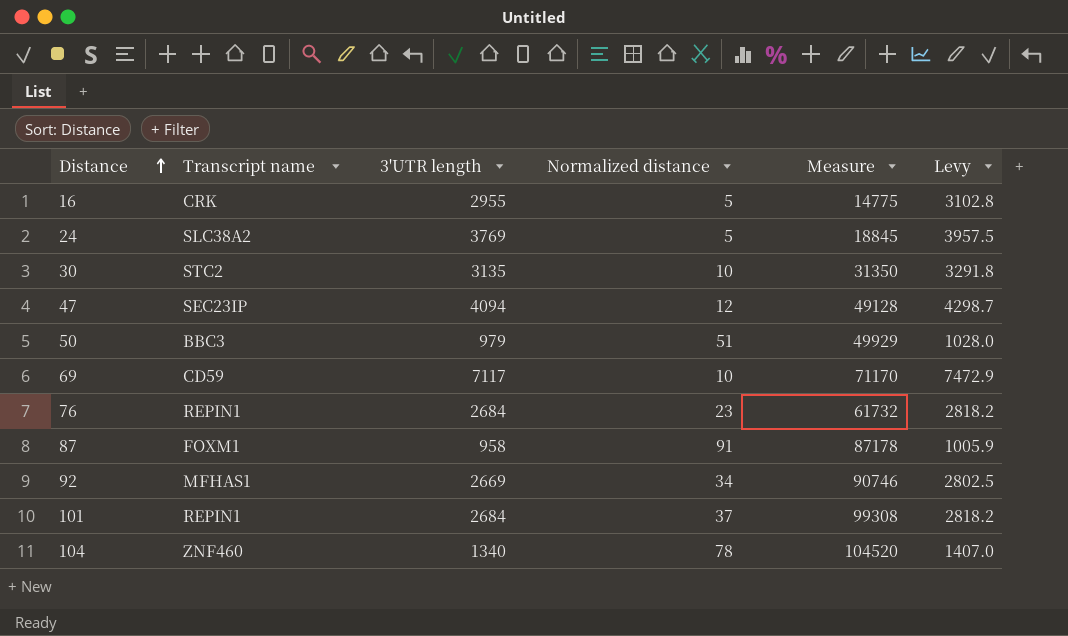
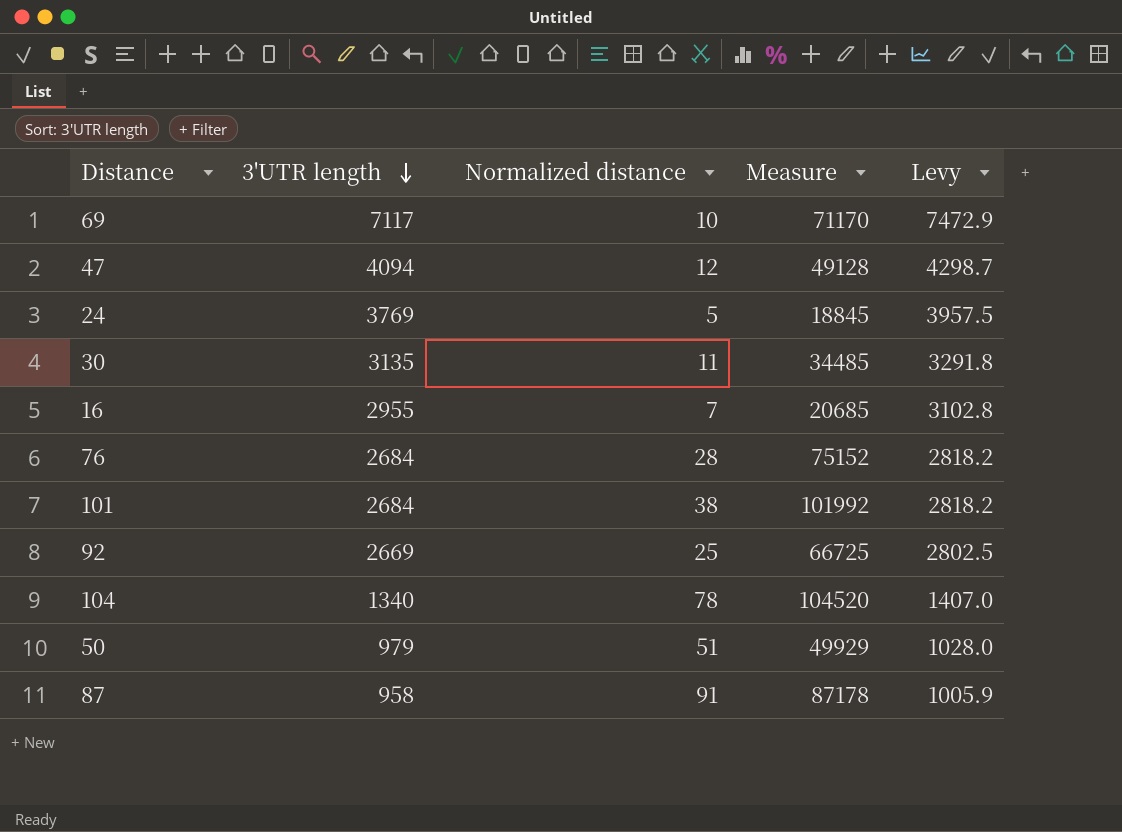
row order: Distance ascending -> 3'UTR length descending
column Transcript name | position: 2 -> none
30 | Normalized distance: 10 -> 11
30 | Measure: 31350 -> 34485
16 | Normalized distance: 5 -> 7
16 | Measure: 14775 -> 20685
76 | Normalized distance: 23 -> 28
76 | Measure: 61732 -> 75152
101 | Normalized distance: 37 -> 38
101 | Measure: 99308 -> 101992
92 | Normalized distance: 34 -> 25
92 | Measure: 90746 -> 66725

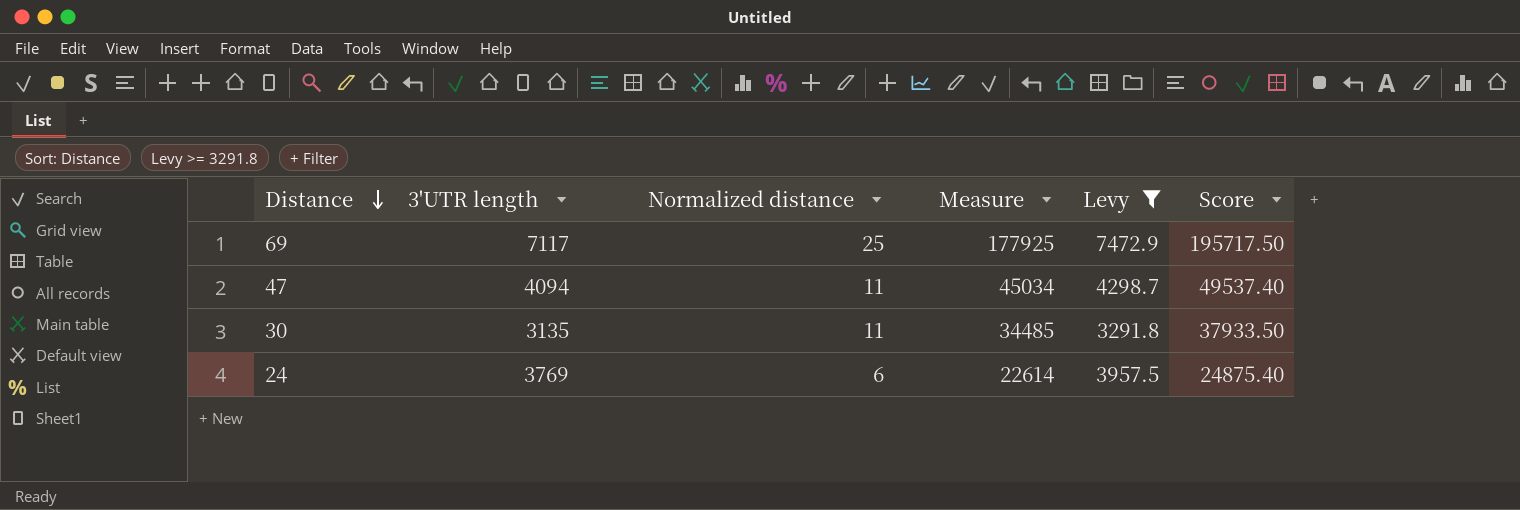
filter: none -> Levy >= 3291.8
row order: 3'UTR length descending -> Distance descending
column Score | formula: none -> [Measure] * 1.1
69 | Normalized distance: 10 -> 25
69 | Measure: 71170 -> 177925
47 | Normalized distance: 12 -> 11
47 | Measure: 49128 -> 45034
24 | Normalized distance: 5 -> 6
24 | Measure: 18845 -> 22614

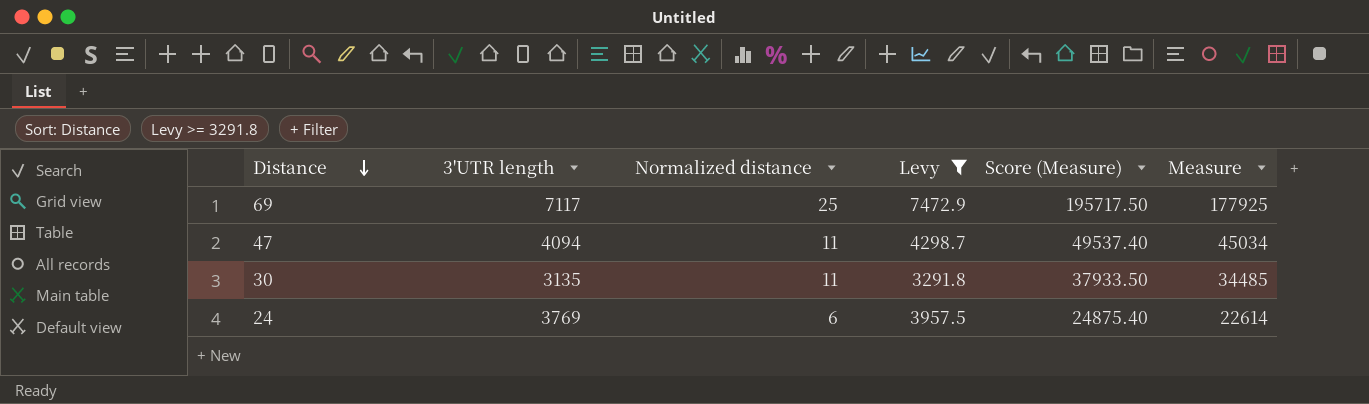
column name: Score -> Score (Measure)
column Measure | position: 4 -> 6

